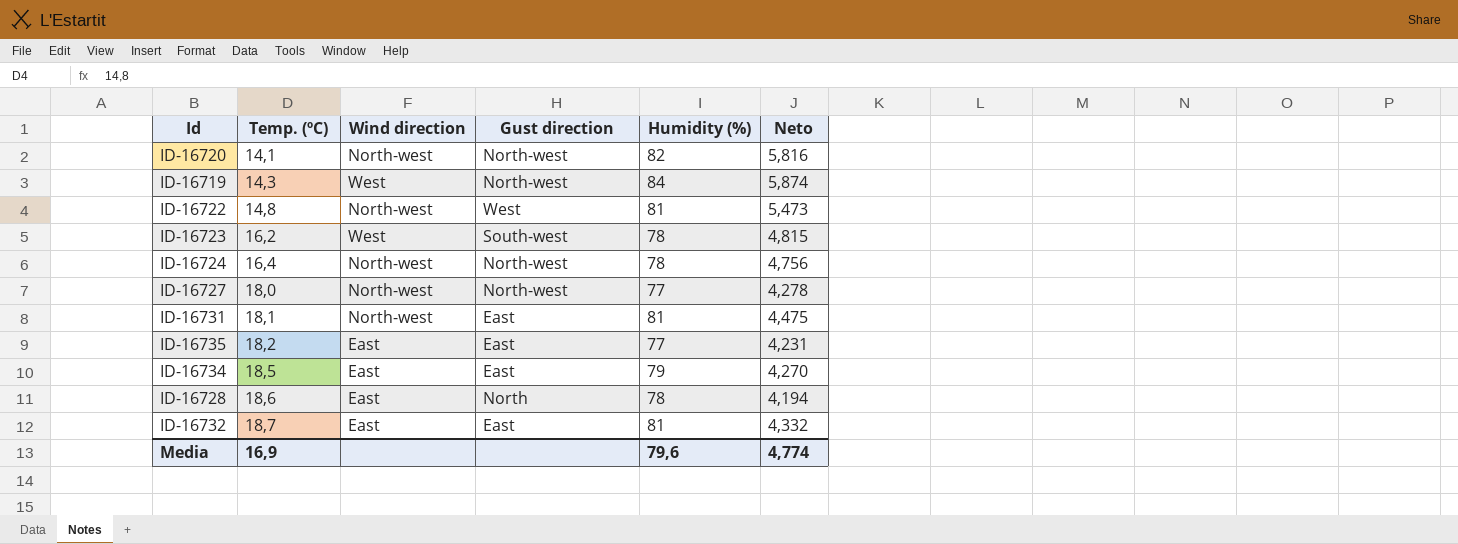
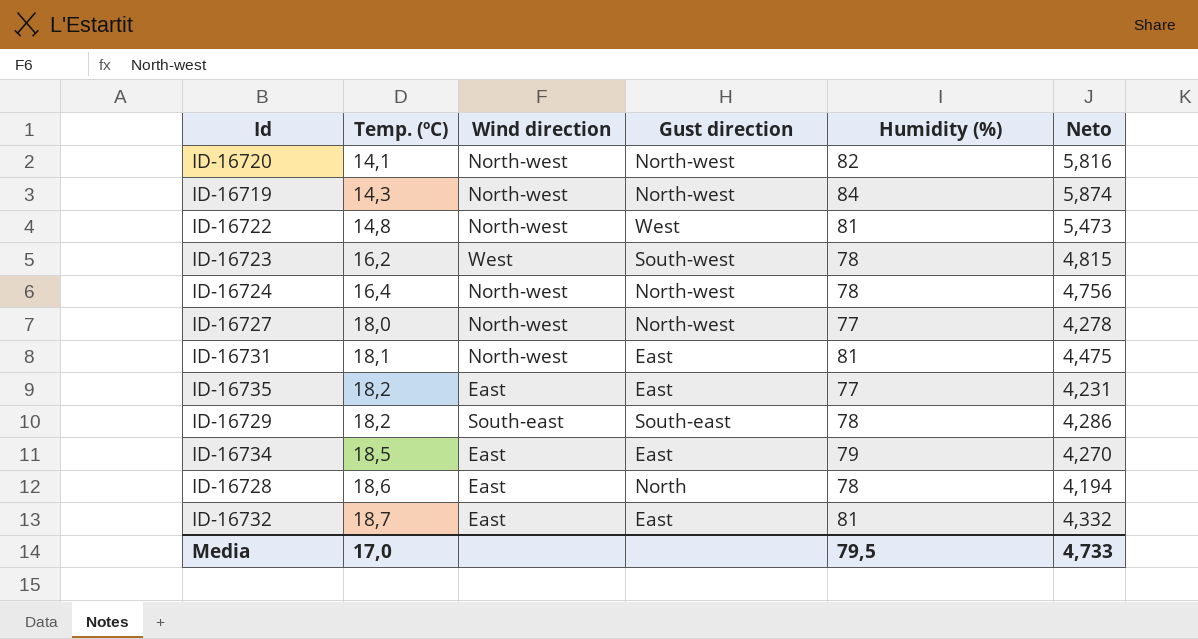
ID-16719 | Wind direction: West -> North-west
row ID-16729: none -> 18,2 | South-east | South-east | 78 | 4,286
Media | Temp. (ºC): 16,9 -> 17,0
Media | Humidity (%): 79,6 -> 79,5
Media | Neto: 4,774 -> 4,733

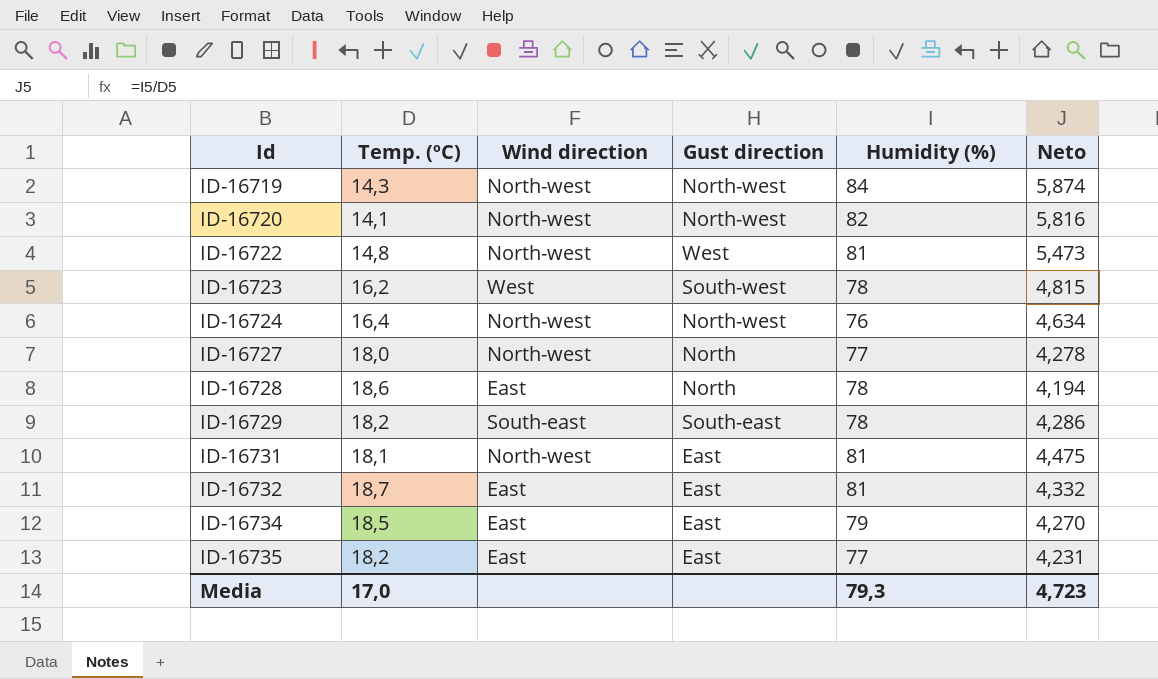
row order: Temp. (ºC) ascending -> Id ascending
ID-16724 | Humidity (%): 78 -> 76
ID-16724 | Neto: 4,756 -> 4,634
ID-16727 | Gust direction: North-west -> North
Media | Humidity (%): 79,5 -> 79,3
Media | Neto: 4,733 -> 4,723

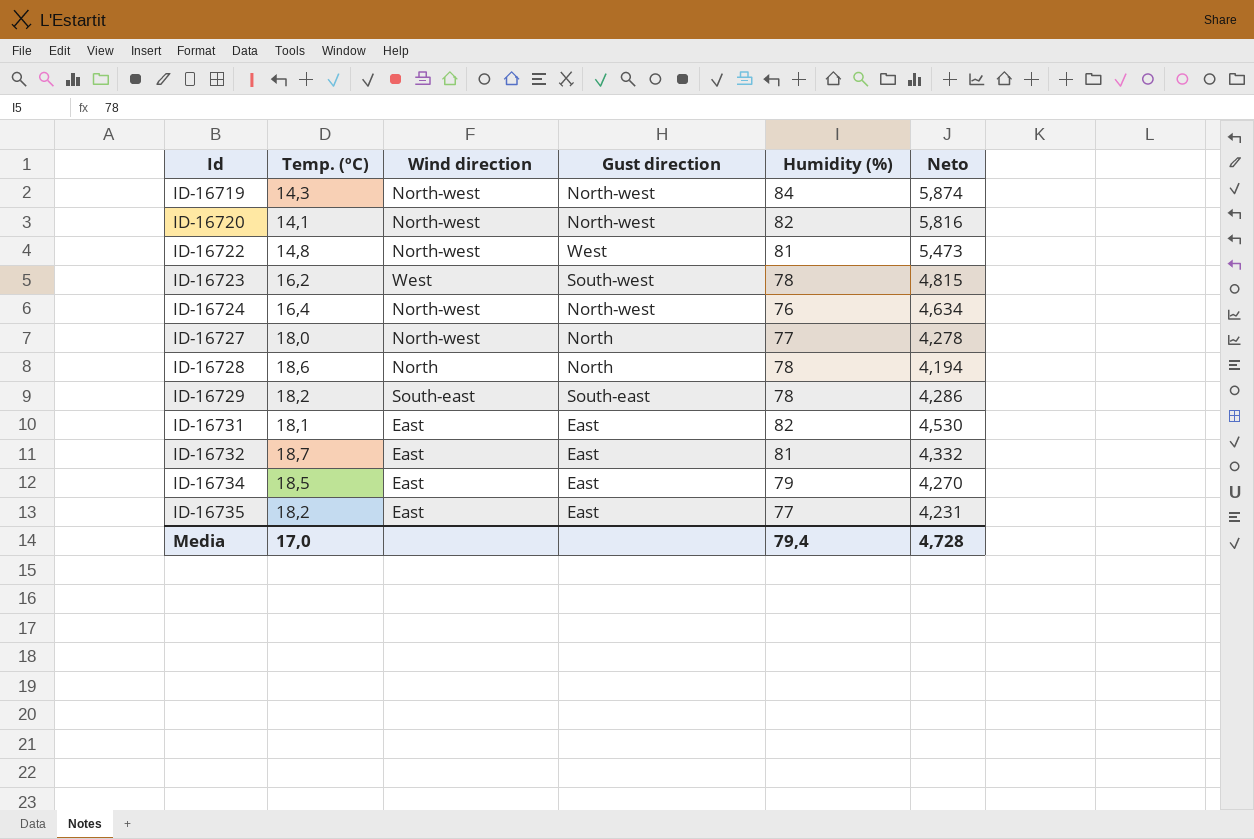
ID-16728 | Wind direction: East -> North
ID-16731 | Wind direction: North-west -> East
ID-16731 | Humidity (%): 81 -> 82
ID-16731 | Neto: 4,475 -> 4,530
Media | Humidity (%): 79,3 -> 79,4
Media | Neto: 4,723 -> 4,728

